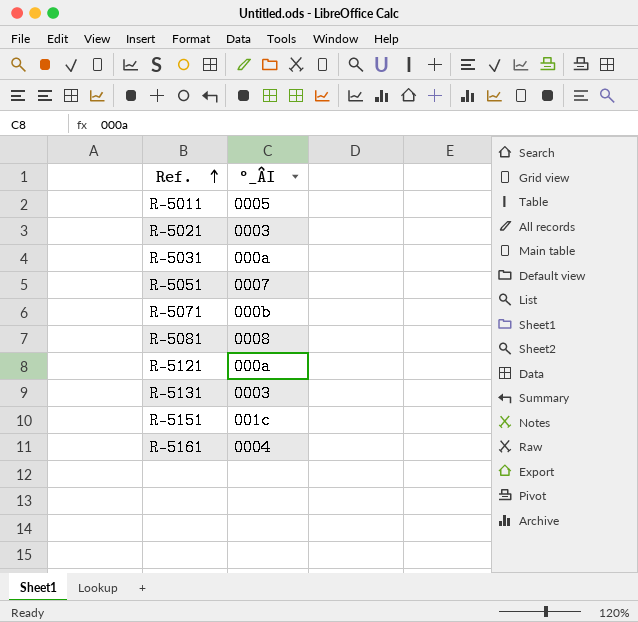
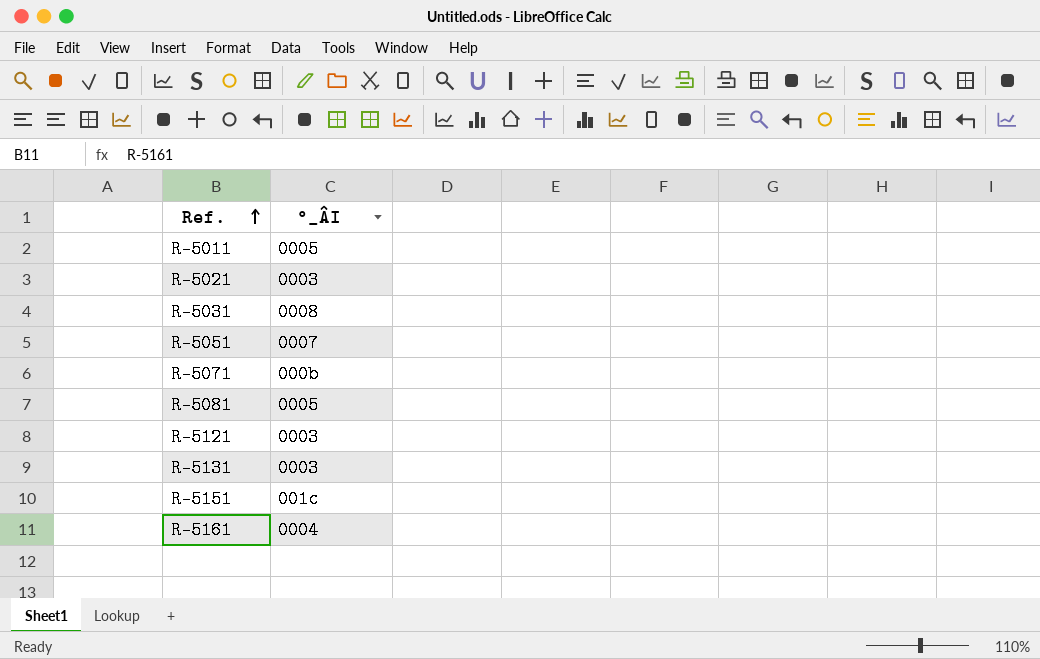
R-5031 | °_ÂI: 000a -> 0008
R-5081 | °_ÂI: 0008 -> 0005
R-5121 | °_ÂI: 000a -> 0003

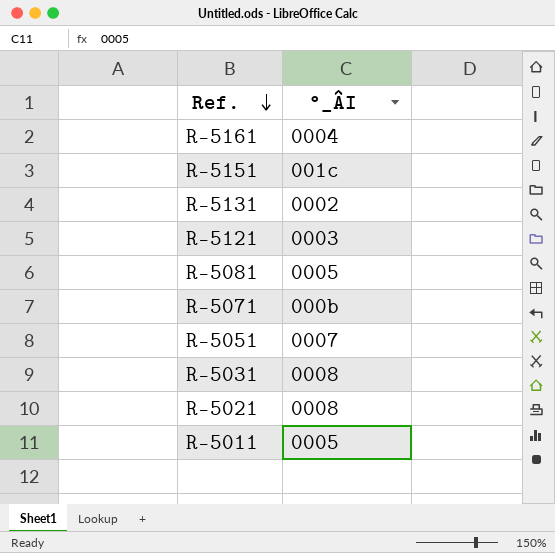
row order: Ref. ascending -> Ref. descending
R-5131 | °_ÂI: 0003 -> 0002
R-5021 | °_ÂI: 0003 -> 0008

